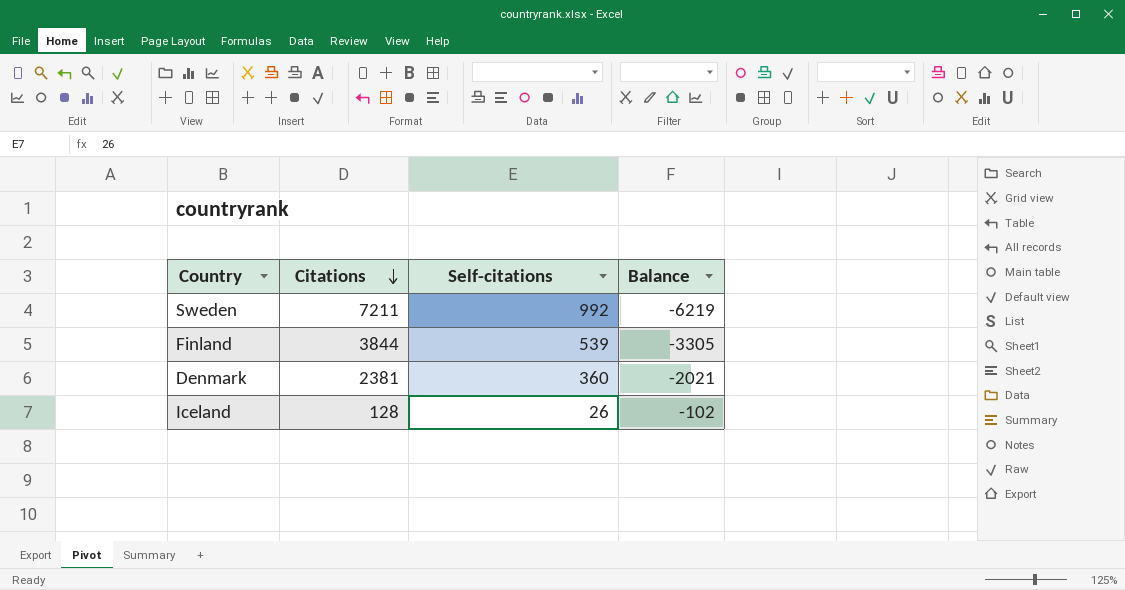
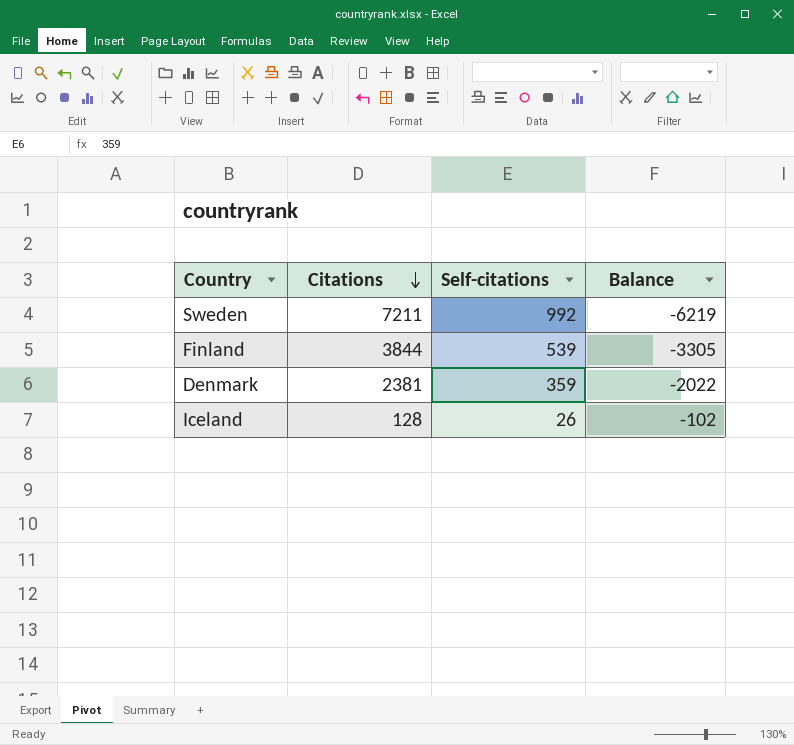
Denmark | Self-citations: 360 -> 359
Denmark | Balance: -2021 -> -2022

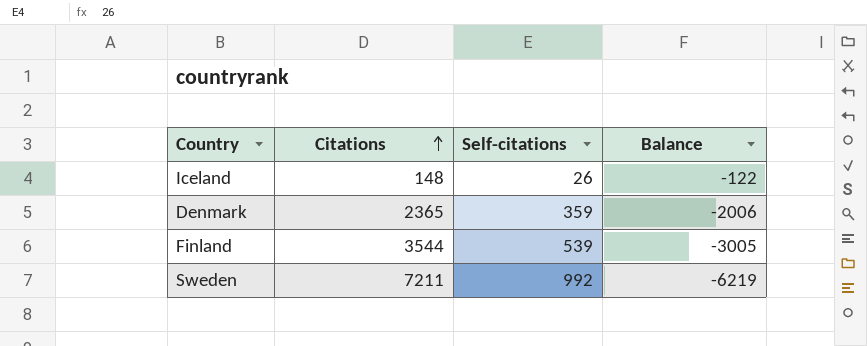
row order: Citations descending -> Citations ascending
Iceland | Citations: 128 -> 148
Iceland | Balance: -102 -> -122
Denmark | Citations: 2381 -> 2365
Denmark | Balance: -2022 -> -2006
Finland | Citations: 3844 -> 3544
Finland | Balance: -3305 -> -3005

